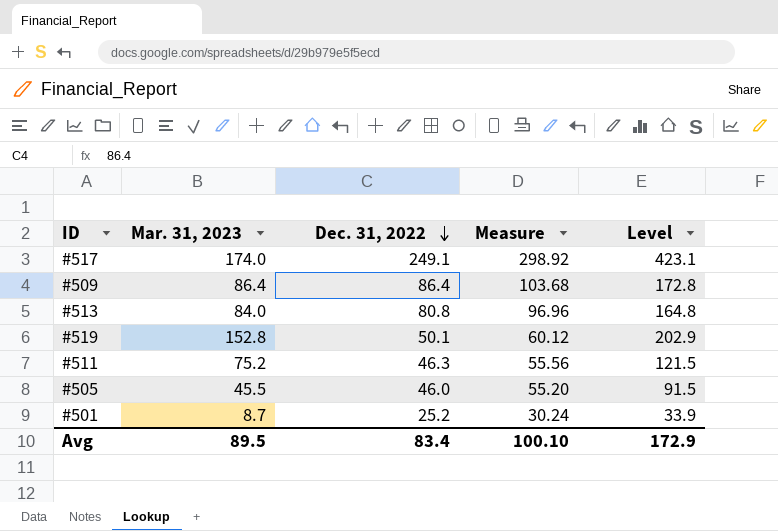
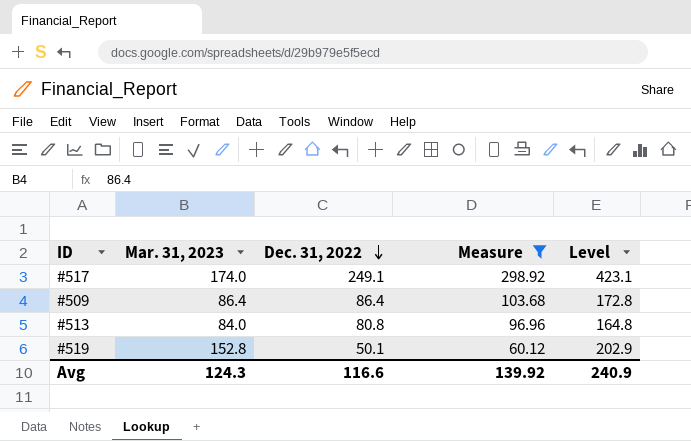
filter: none -> Measure >= 60.12
Avg | Mar. 31, 2023: 89.5 -> 124.3
Avg | Dec. 31, 2022: 83.4 -> 116.6
Avg | Measure: 100.10 -> 139.92
Avg | Level: 172.9 -> 240.9

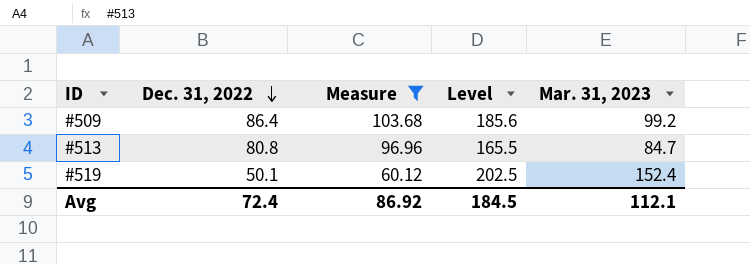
column Mar. 31, 2023 | position: 2 -> 5
row #517: 174.0 | 249.1 | 298.92 | 423.1 -> none
#509 | Level: 172.8 -> 185.6
#509 | Mar. 31, 2023: 86.4 -> 99.2
#513 | Level: 164.8 -> 165.5
#513 | Mar. 31, 2023: 84.0 -> 84.7
#519 | Level: 202.9 -> 202.5
#519 | Mar. 31, 2023: 152.8 -> 152.4
Avg | Dec. 31, 2022: 116.6 -> 72.4
Avg | Measure: 139.92 -> 86.92
Avg | Level: 240.9 -> 184.5
Avg | Mar. 31, 2023: 124.3 -> 112.1

